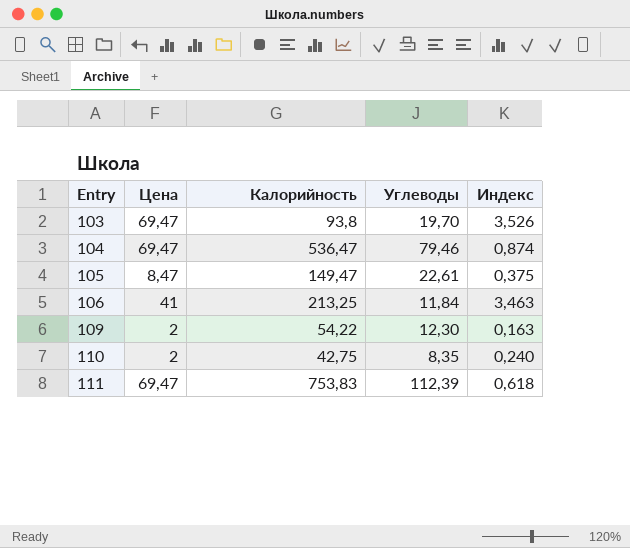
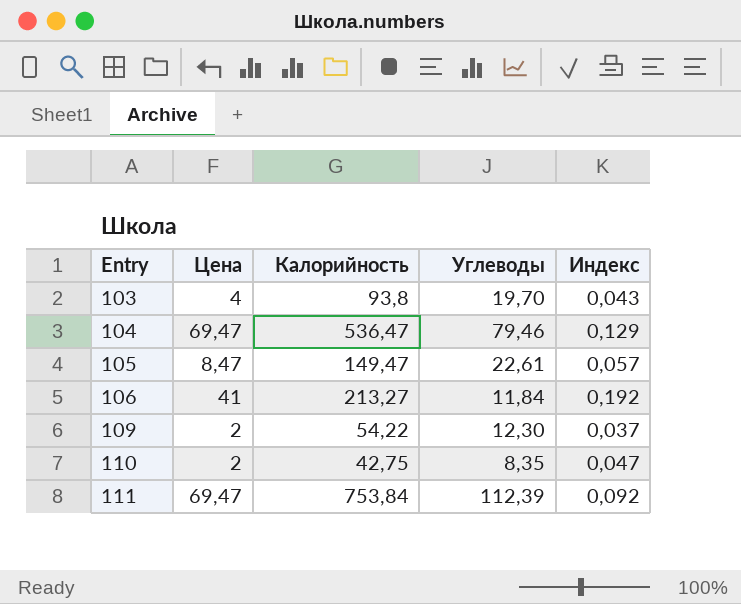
column Индекс | formula: [Цена] / [Углеводы] -> [Цена] / [Калорийность]
103 | Цена: 69,47 -> 4
106 | Калорийность: 213,25 -> 213,27
111 | Калорийность: 753,83 -> 753,84

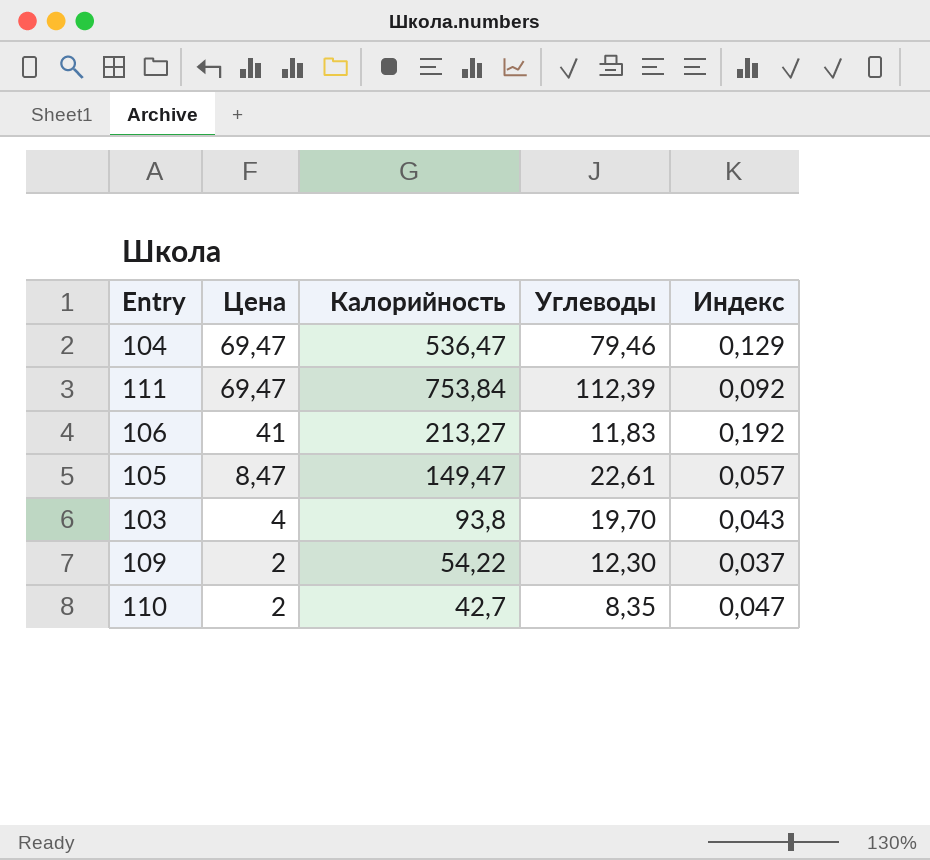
row order: Entry ascending -> Цена descending
106 | Углеводы: 11,84 -> 11,83
110 | Калорийность: 42,75 -> 42,7

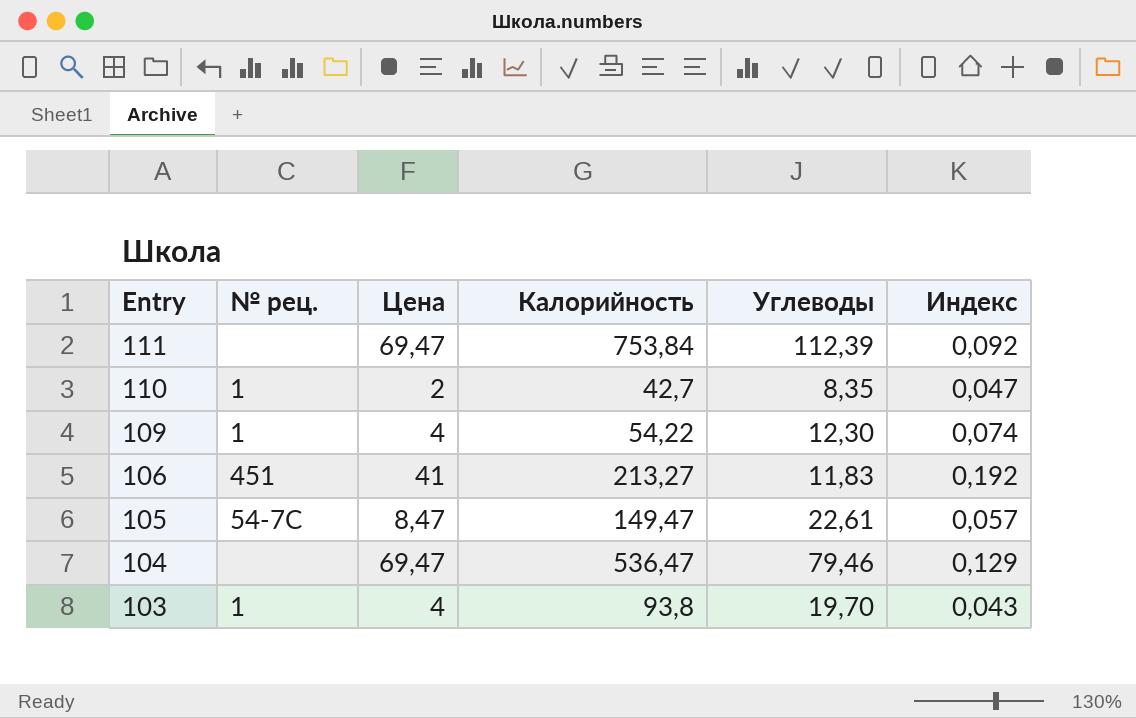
row order: Цена descending -> Entry descending
column № рец. | position: none -> 2
109 | Цена: 2 -> 4
109 | Индекс: 0,037 -> 0,074

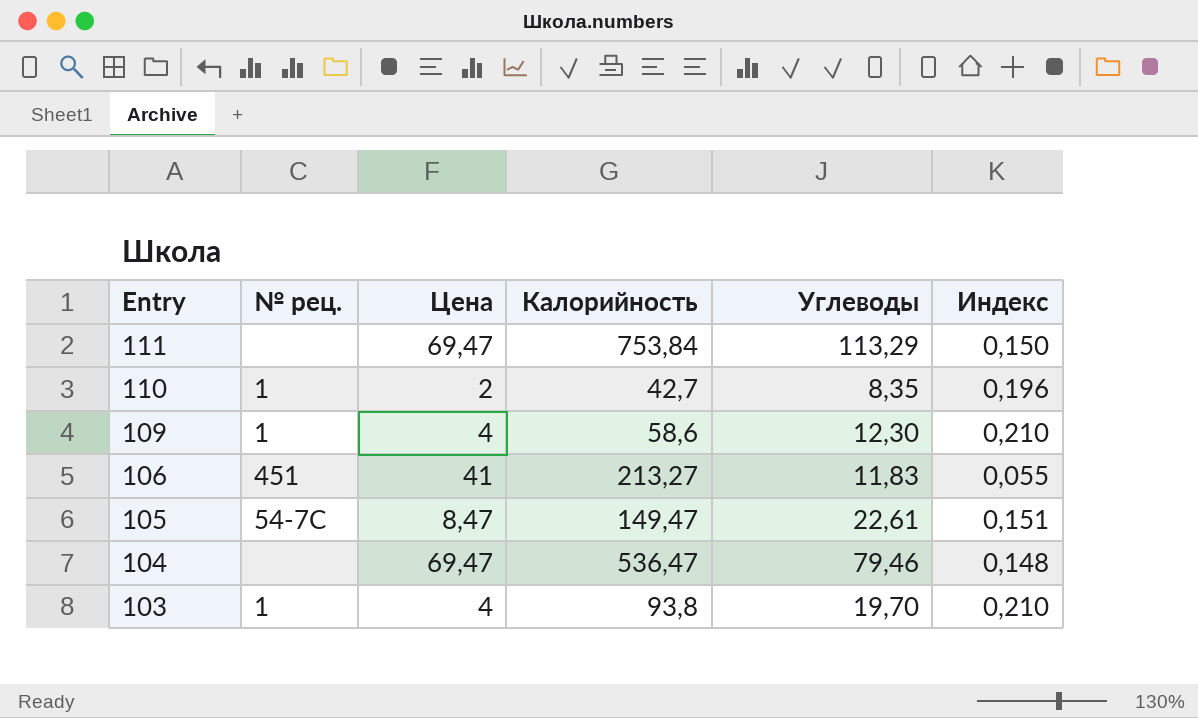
column Индекс | formula: [Цена] / [Калорийность] -> [Углеводы] / [Калорийность]
111 | Углеводы: 112,39 -> 113,29
109 | Калорийность: 54,22 -> 58,6

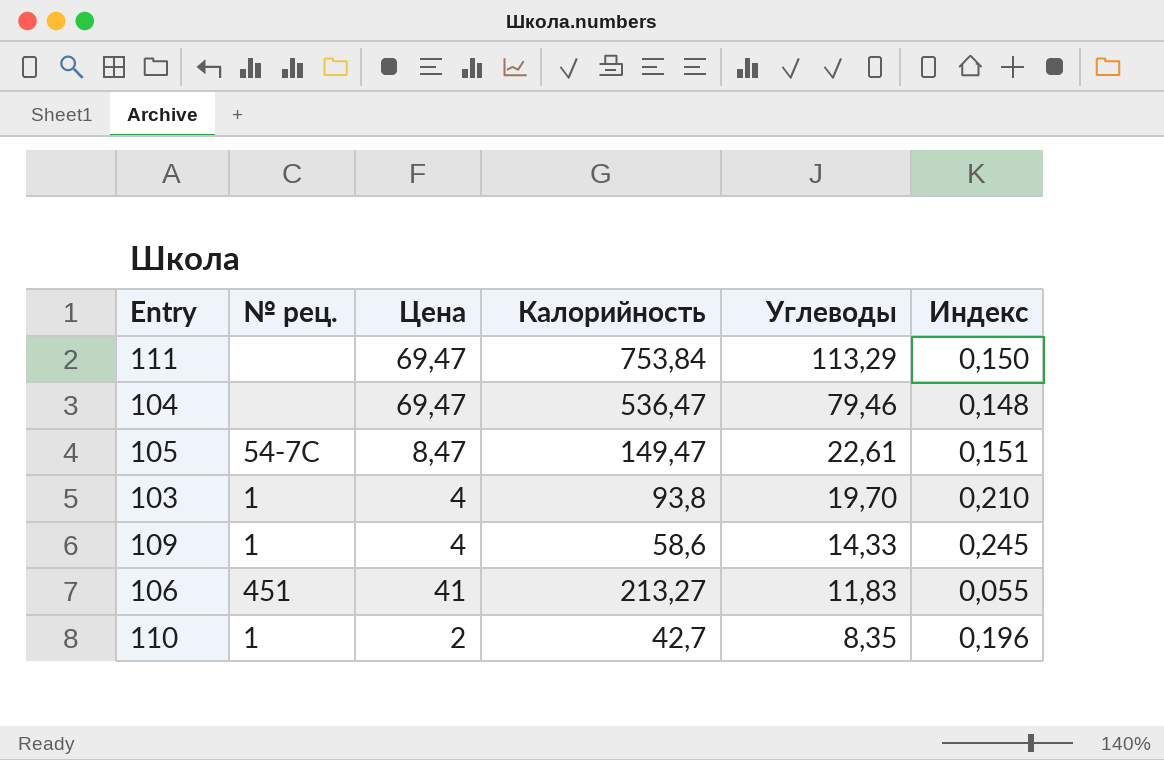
row order: Entry descending -> Углеводы descending
109 | Углеводы: 12,30 -> 14,33
109 | Индекс: 0,210 -> 0,245

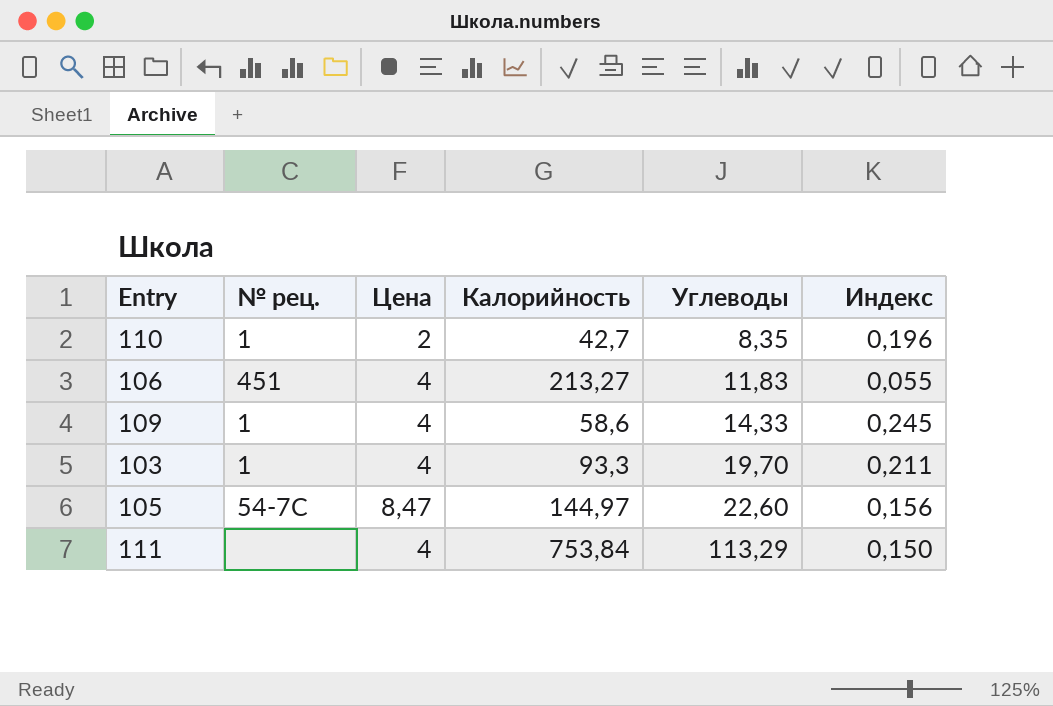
row order: Углеводы descending -> Углеводы ascending
row 104: none | 69,47 | 536,47 | 79,46 | 0,148 -> none
106 | Цена: 41 -> 4
103 | Калорийность: 93,8 -> 93,3
103 | Индекс: 0,210 -> 0,211
105 | Калорийность: 149,47 -> 144,97
105 | Углеводы: 22,61 -> 22,60
105 | Индекс: 0,151 -> 0,156
111 | Цена: 69,47 -> 4

